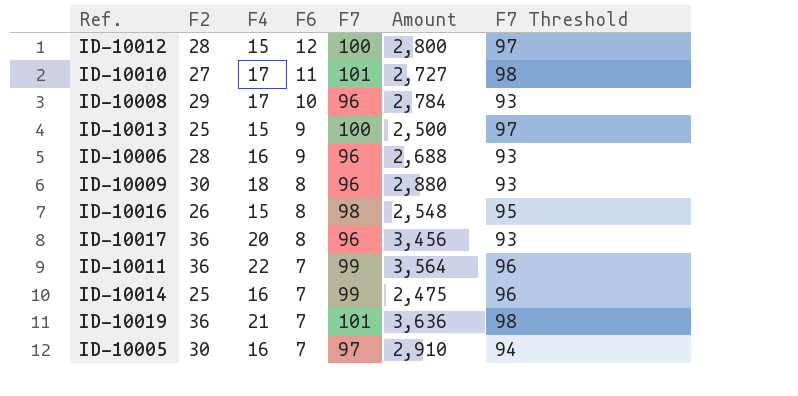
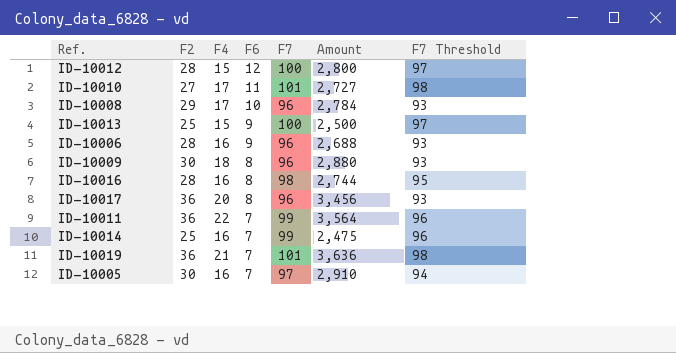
ID-10016 | F2: 26 -> 28
ID-10016 | F4: 15 -> 16
ID-10016 | Amount: 2,548 -> 2,744

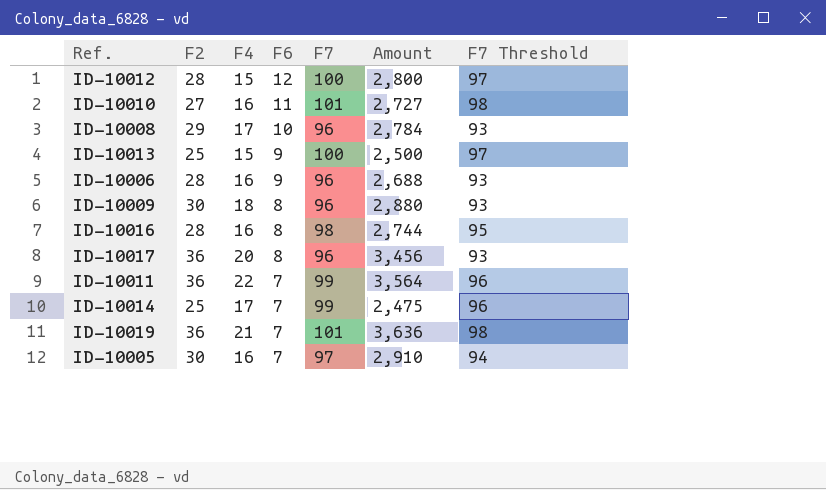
ID-10010 | F4: 17 -> 16
ID-10014 | F4: 16 -> 17

